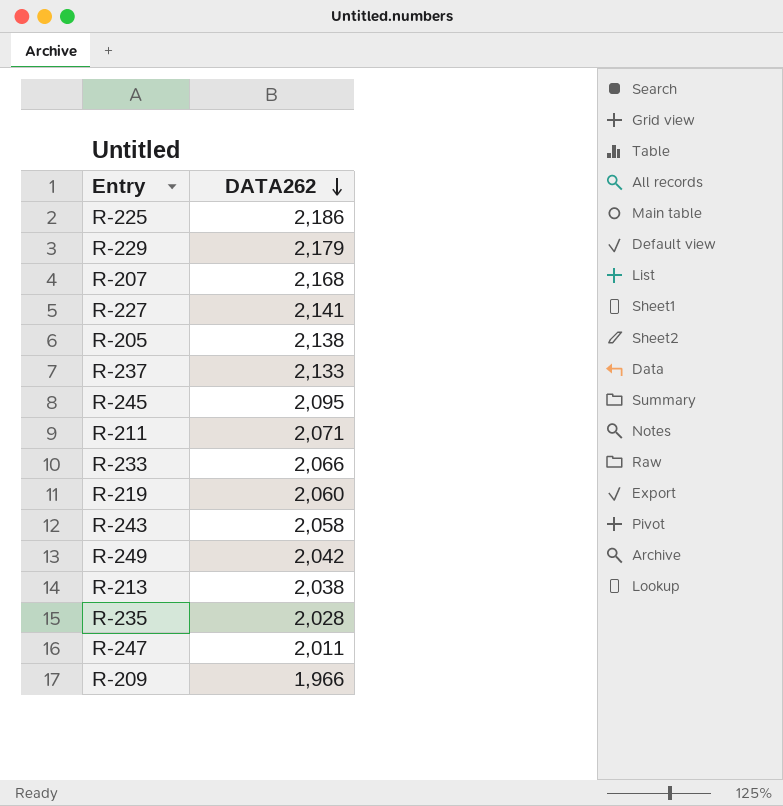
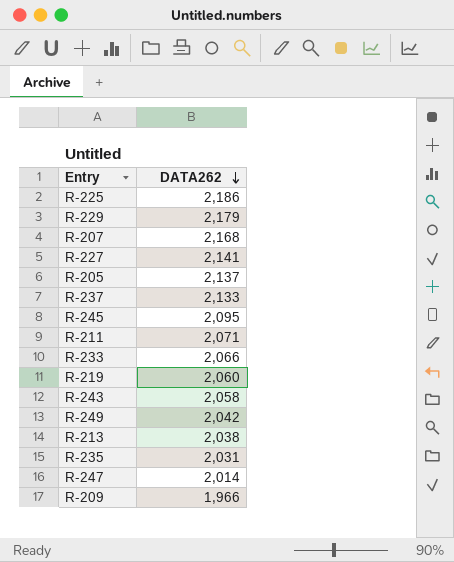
R-205 | DATA262: 2,138 -> 2,137
R-235 | DATA262: 2,028 -> 2,031
R-247 | DATA262: 2,011 -> 2,014

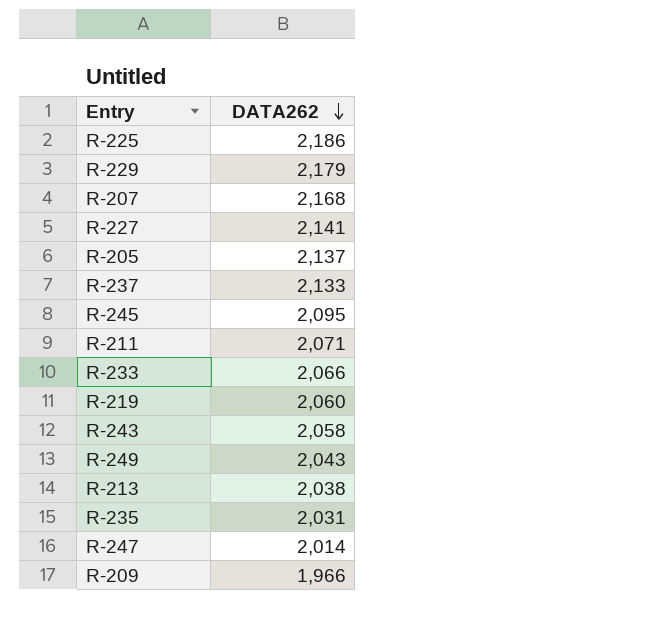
R-249 | DATA262: 2,042 -> 2,043

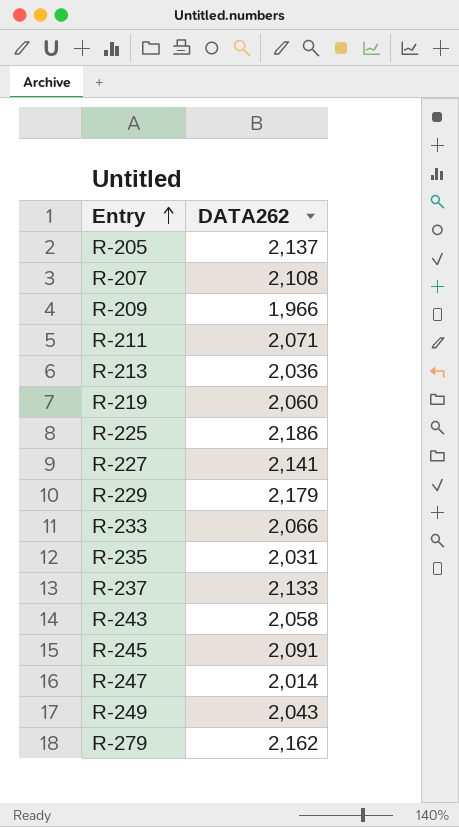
row order: DATA262 descending -> Entry ascending
R-207 | DATA262: 2,168 -> 2,108
R-213 | DATA262: 2,038 -> 2,036
R-245 | DATA262: 2,095 -> 2,091
row R-279: none -> 2,162

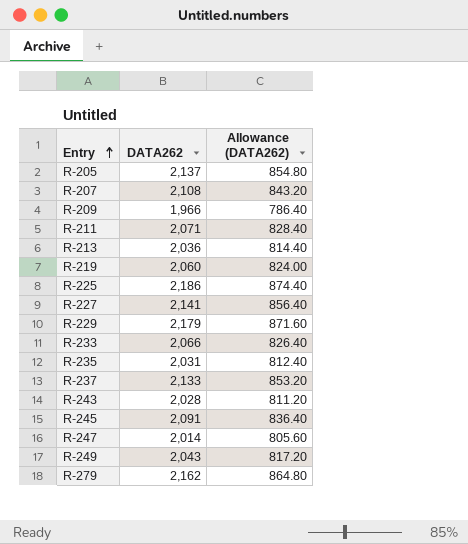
column Allowance (DATA262) | formula: none -> [DATA262] * 0.4
R-243 | DATA262: 2,058 -> 2,028

